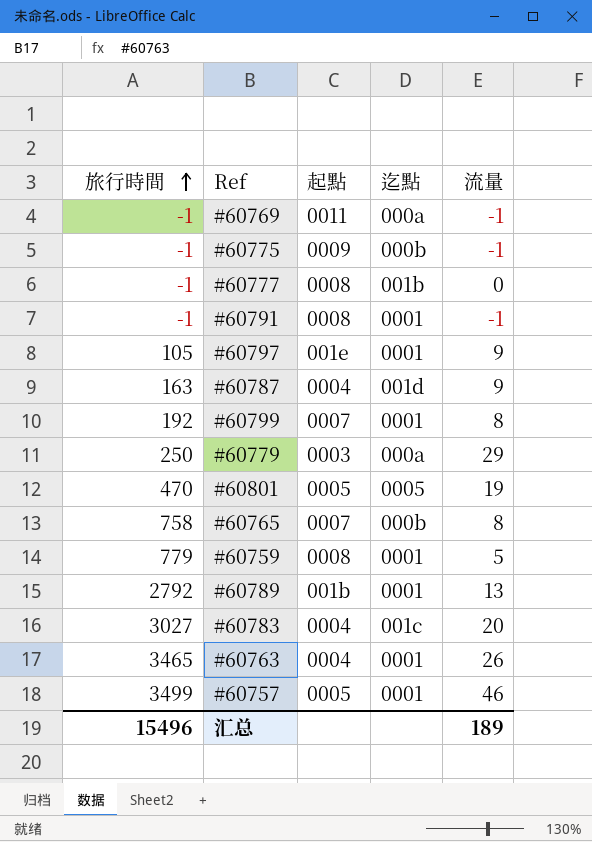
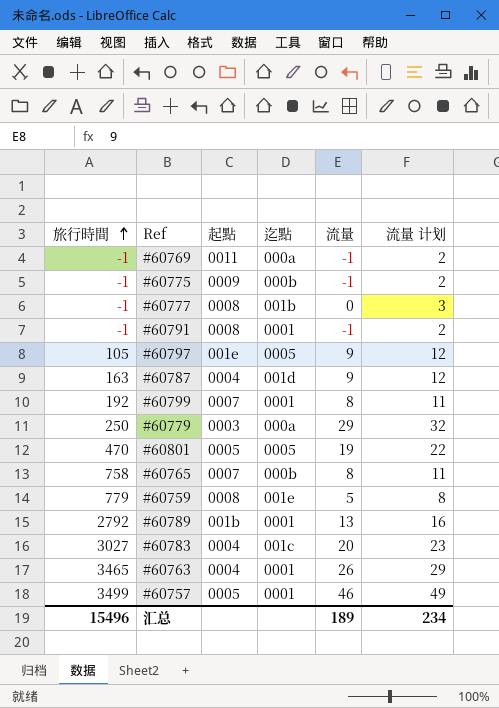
column 流量 计划 | formula: none -> [流量] + 3
#60797 | 迄點: 0001 -> 0005
#60759 | 迄點: 0001 -> 001e

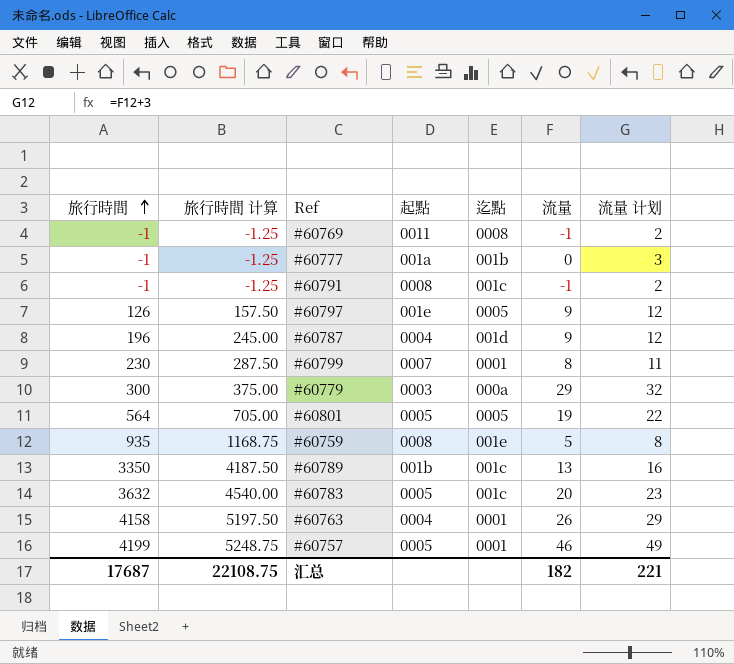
column 旅行時間 计算 | formula: none -> [旅行時間] * 1.25
row #60775: -1 | 0009 | 000b | -1 | 2 -> none
row #60765: 758 | 0007 | 000b | 8 | 11 -> none
#60769 | 迄點: 000a -> 0008
#60777 | 起點: 0008 -> 001a
#60791 | 迄點: 0001 -> 001c
#60797 | 旅行時間: 105 -> 126
#60787 | 旅行時間: 163 -> 196
#60799 | 旅行時間: 192 -> 230
#60779 | 旅行時間: 250 -> 300
#60801 | 旅行時間: 470 -> 564
#60759 | 旅行時間: 779 -> 935
#60789 | 旅行時間: 2792 -> 3350
#60789 | 迄點: 0001 -> 001c
#60783 | 旅行時間: 3027 -> 3632
#60783 | 起點: 0004 -> 0005
#60763 | 旅行時間: 3465 -> 4158
#60757 | 旅行時間: 3499 -> 4199
汇总 | 旅行時間: 15496 -> 17687
汇总 | 流量: 189 -> 182
汇总 | 流量 计划: 234 -> 221

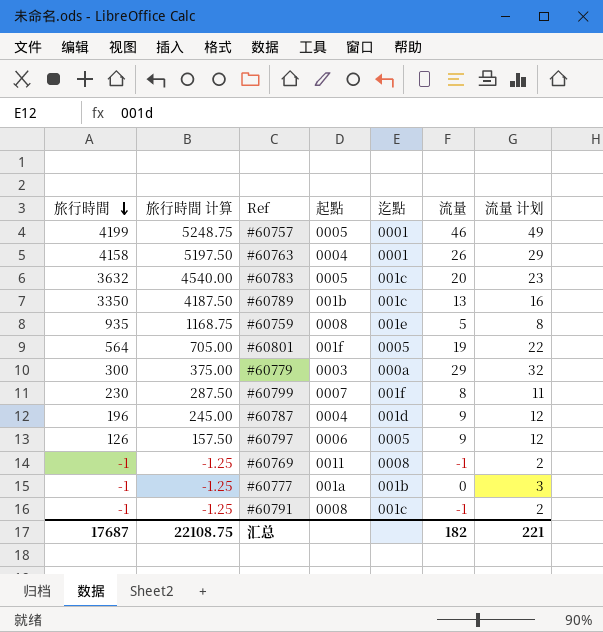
row order: 旅行時間 ascending -> 旅行時間 descending
#60801 | 起點: 0005 -> 001f
#60799 | 迄點: 0001 -> 001f
#60797 | 起點: 001e -> 0006

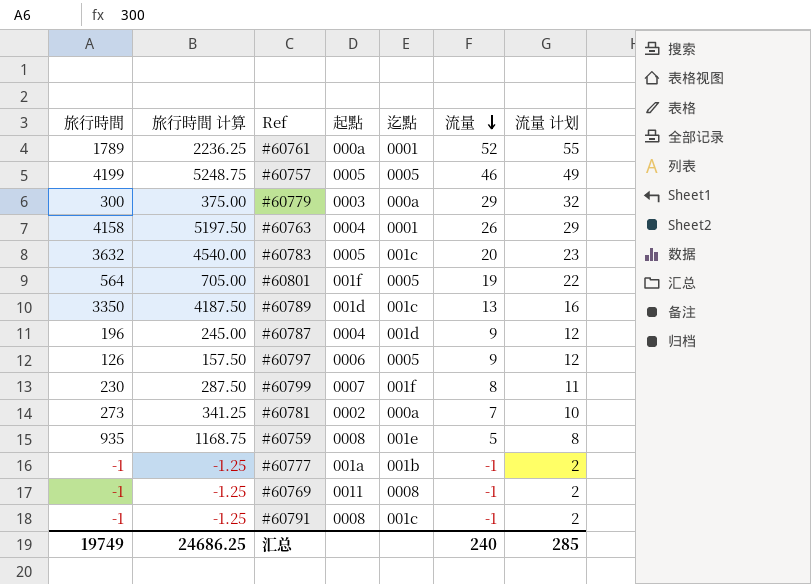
row order: 旅行時間 descending -> 流量 descending
row #60761: none -> 1789 | 2236.25 | 000a | 0001 | 52 | 55
#60757 | 迄點: 0001 -> 0005
#60789 | 起點: 001b -> 001d
row #60781: none -> 273 | 341.25 | 0002 | 000a | 7 | 10
#60777 | 流量: 0 -> -1
#60777 | 流量 计划: 3 -> 2
汇总 | 旅行時間: 17687 -> 19749
汇总 | 旅行時間 计算: 22108.75 -> 24686.25
汇总 | 流量: 182 -> 240
汇总 | 流量 计划: 221 -> 285

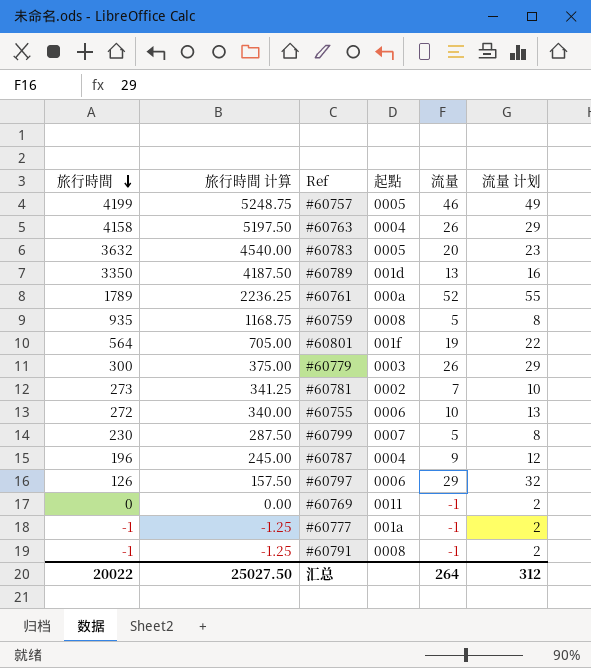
row order: 流量 descending -> 旅行時間 descending
column 迄點 | position: 5 -> none
#60779 | 流量: 29 -> 26
#60779 | 流量 计划: 32 -> 29
row #60755: none -> 272 | 340.00 | 0006 | 10 | 13
#60799 | 流量: 8 -> 5
#60799 | 流量 计划: 11 -> 8
#60797 | 流量: 9 -> 29
#60797 | 流量 计划: 12 -> 32
#60769 | 旅行時間: -1 -> 0
#60769 | 旅行時間 计算: -1.25 -> 0.00
汇总 | 旅行時間: 19749 -> 20022
汇总 | 旅行時間 计算: 24686.25 -> 25027.50
汇总 | 流量: 240 -> 264
汇总 | 流量 计划: 285 -> 312

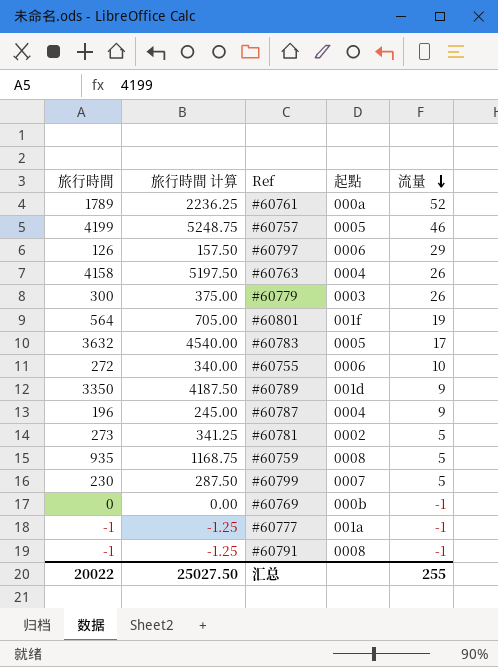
row order: 旅行時間 descending -> 流量 descending
column 流量 计划 | formula: [流量] + 3 -> none
#60783 | 流量: 20 -> 17
#60789 | 流量: 13 -> 9
#60781 | 流量: 7 -> 5
#60769 | 起點: 0011 -> 000b
汇总 | 流量: 264 -> 255

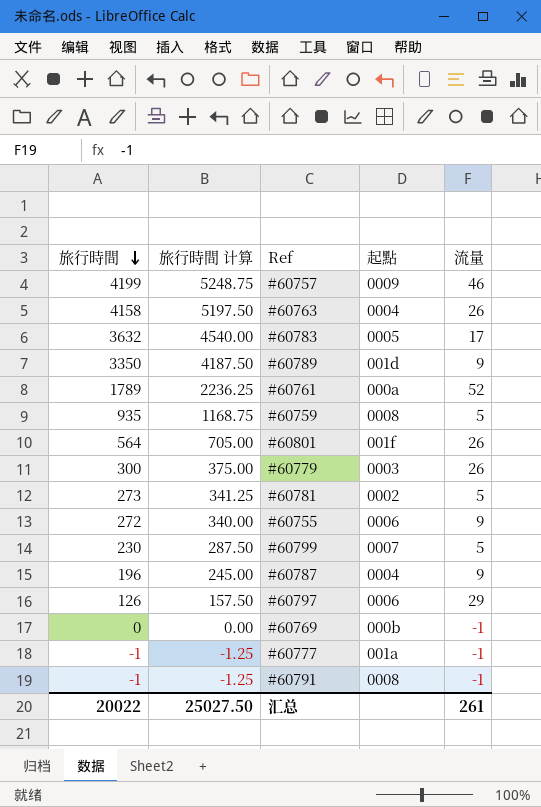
row order: 流量 descending -> 旅行時間 descending
#60757 | 起點: 0005 -> 0009
#60801 | 流量: 19 -> 26
#60755 | 流量: 10 -> 9
汇总 | 流量: 255 -> 261

